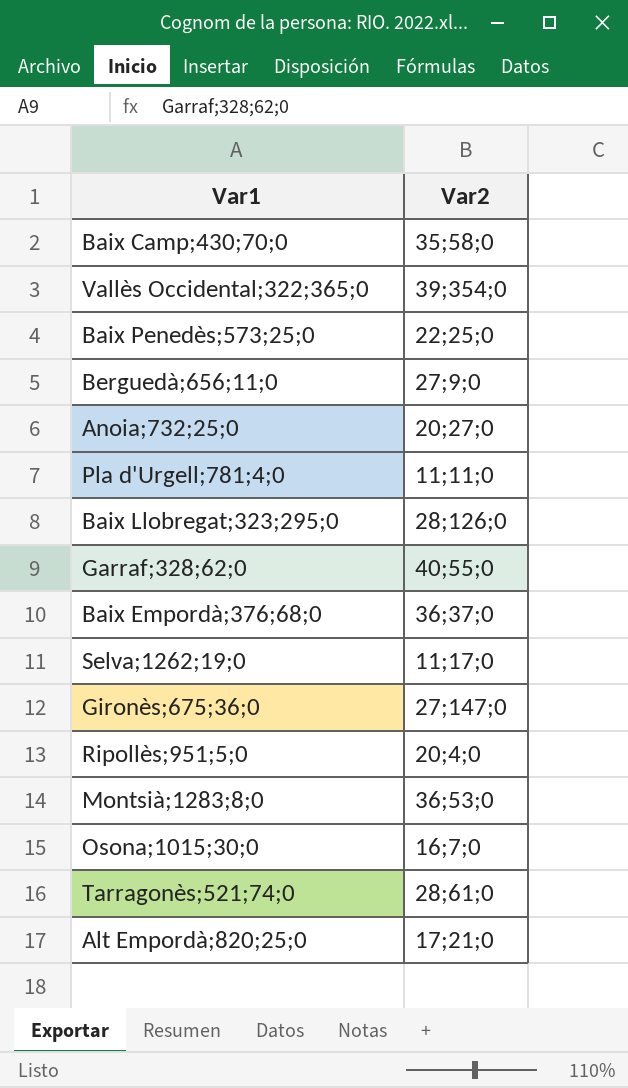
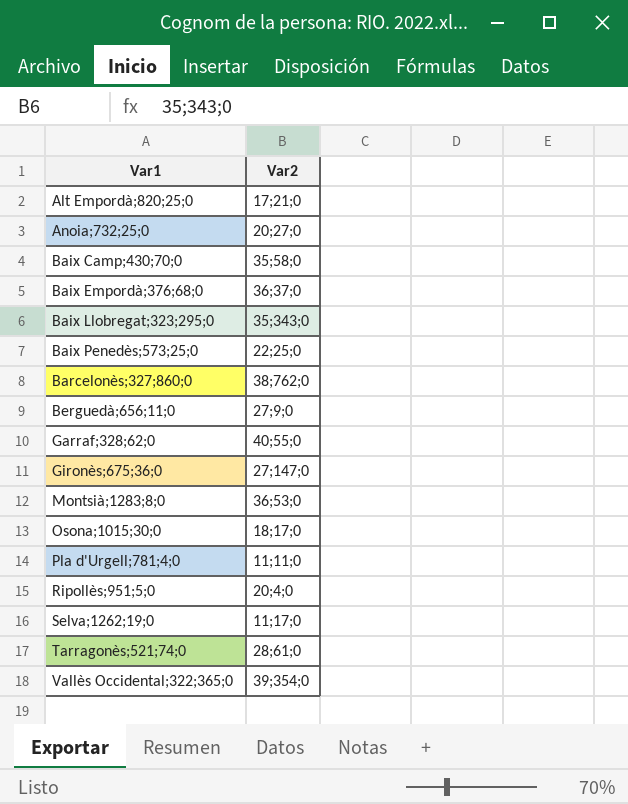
row order: none -> Var1 ascending
Baix Llobregat;323;295;0 | Var2: 28;126;0 -> 35;343;0
row Barcelonès;327;860;0: none -> 38;762;0
Osona;1015;30;0 | Var2: 16;7;0 -> 18;17;0

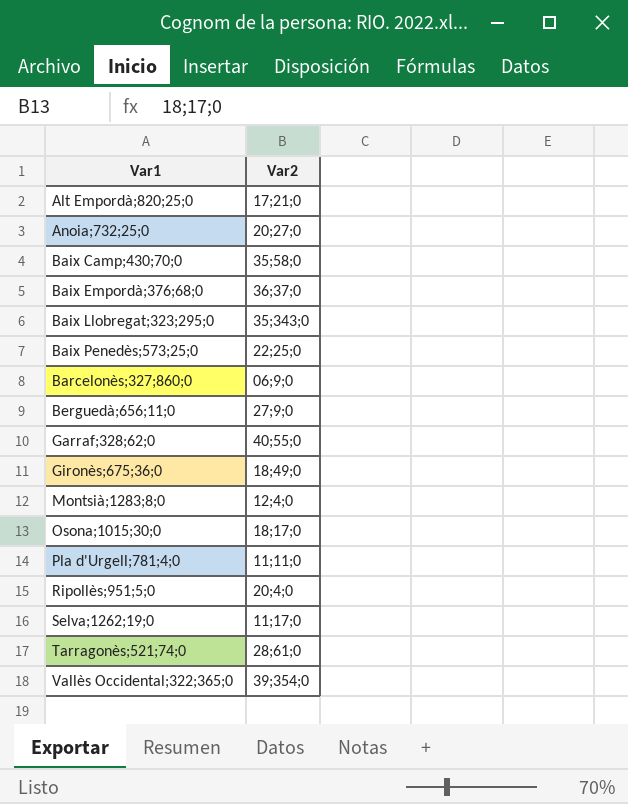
Barcelonès;327;860;0 | Var2: 38;762;0 -> 06;9;0
Gironès;675;36;0 | Var2: 27;147;0 -> 18;49;0
Montsià;1283;8;0 | Var2: 36;53;0 -> 12;4;0

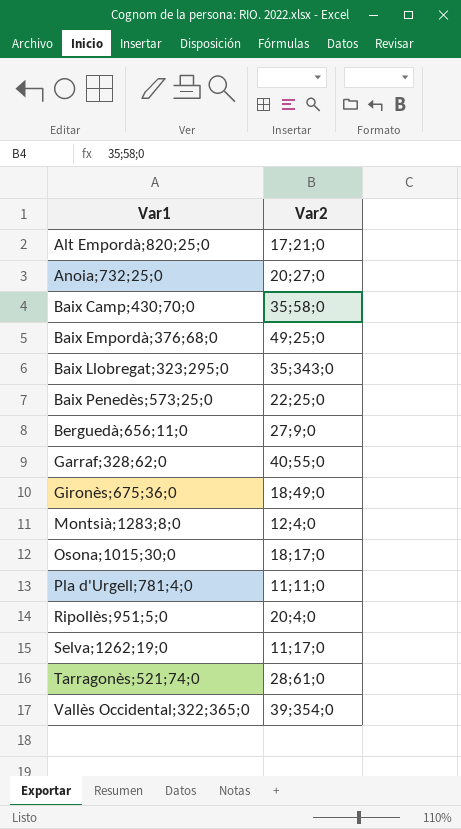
row Barcelonès;327;860;0: 06;9;0 -> none
Baix Empordà;376;68;0 | Var2: 36;37;0 -> 49;25;0

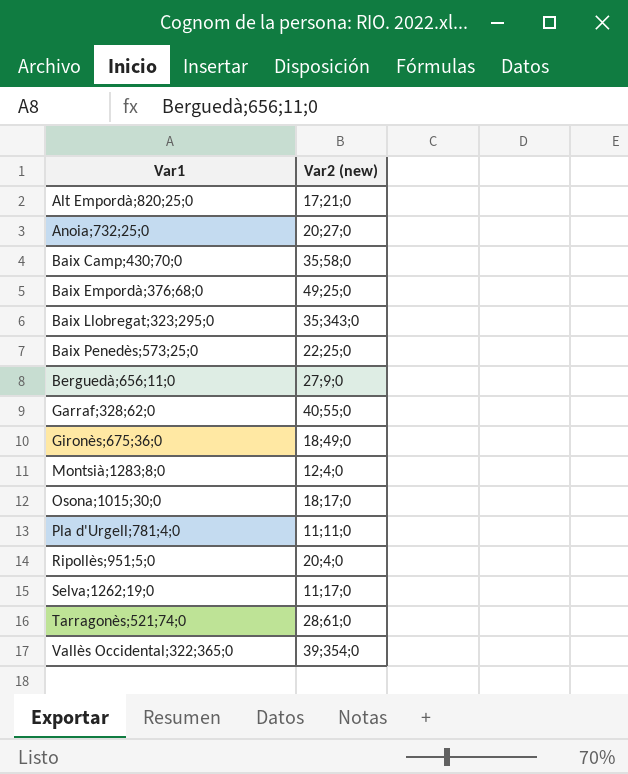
column name: Var2 -> Var2 (new)

